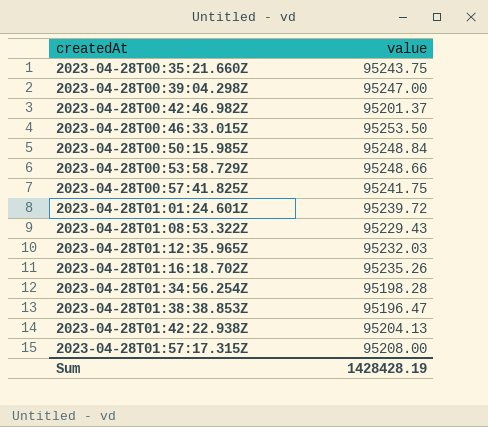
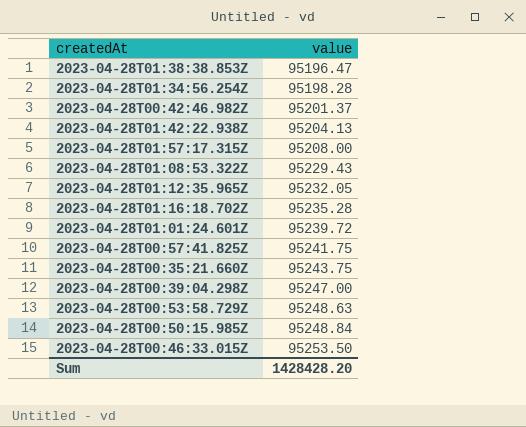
row order: createdAt ascending -> value ascending
2023-04-28T01:12:35.965Z | value: 95232.03 -> 95232.05
2023-04-28T01:16:18.702Z | value: 95235.26 -> 95235.28
2023-04-28T00:53:58.729Z | value: 95248.66 -> 95248.63
Sum | value: 1428428.19 -> 1428428.20

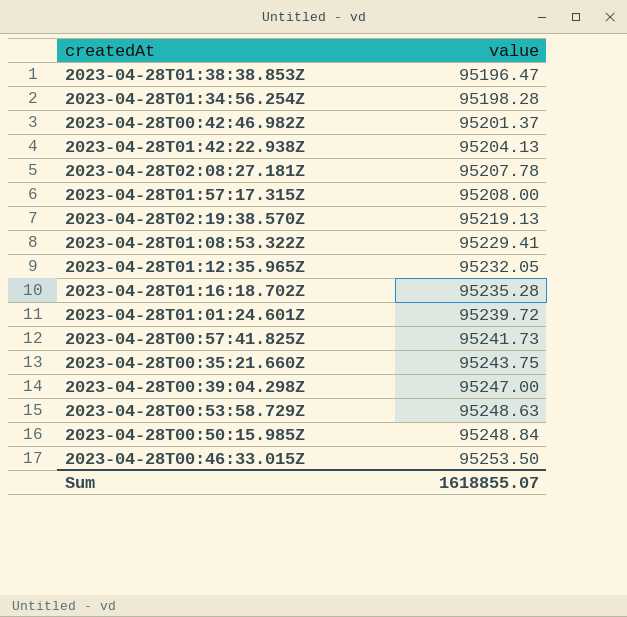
row 2023-04-28T02:08:27.181Z: none -> 95207.78
row 2023-04-28T02:19:38.570Z: none -> 95219.13
2023-04-28T01:08:53.322Z | value: 95229.43 -> 95229.41
2023-04-28T00:57:41.825Z | value: 95241.75 -> 95241.73
Sum | value: 1428428.20 -> 1618855.07

